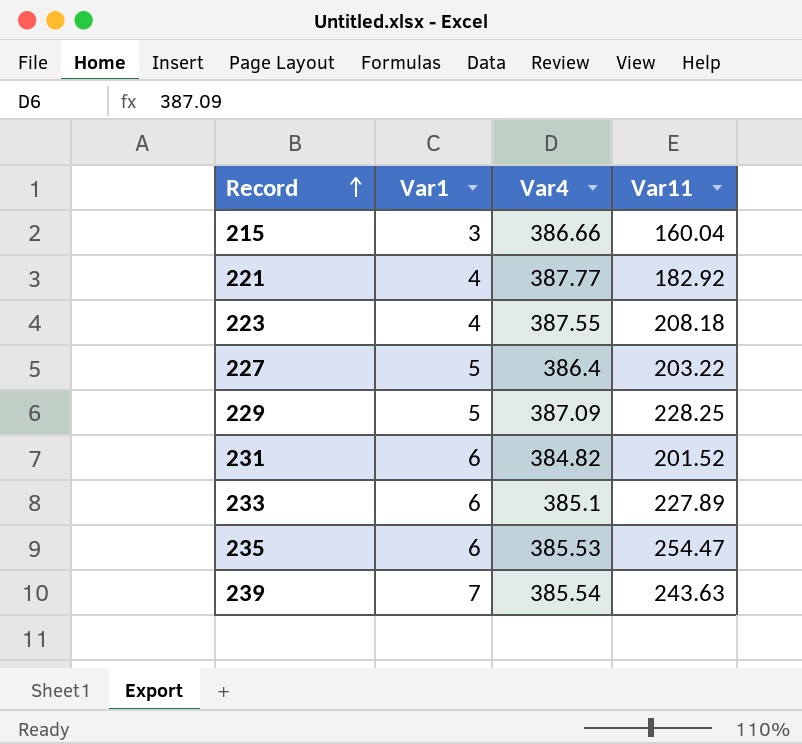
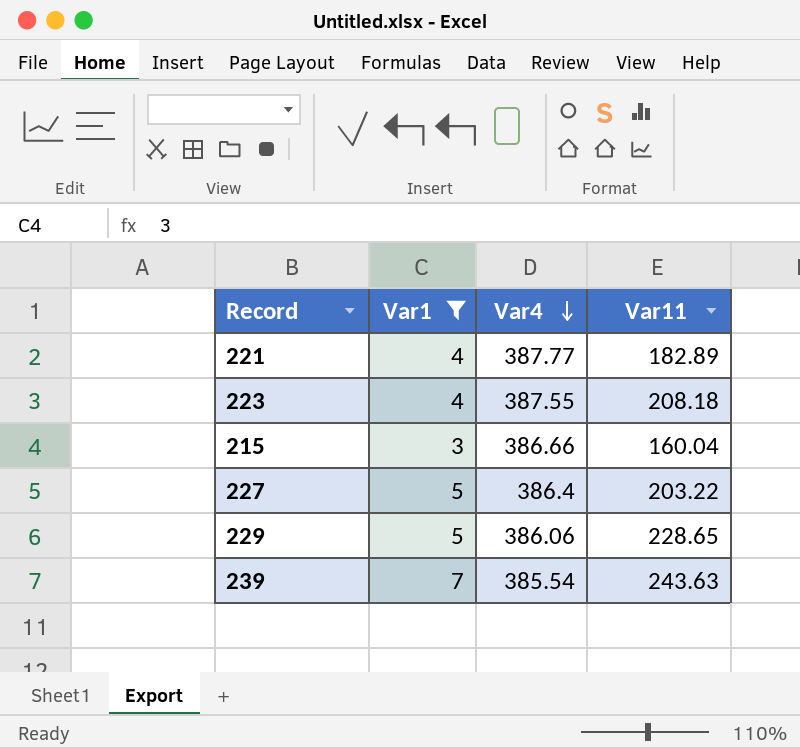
filter: none -> Var1 != 6
row order: Record ascending -> Var4 descending
221 | Var11: 182.92 -> 182.89
229 | Var4: 387.09 -> 386.06
229 | Var11: 228.25 -> 228.65

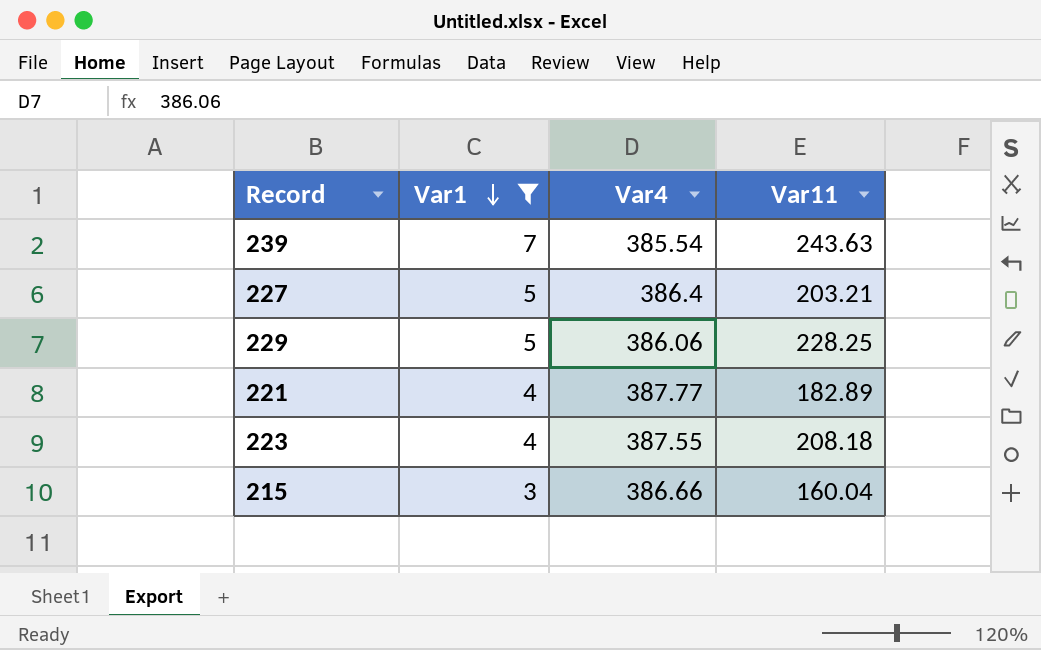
row order: Var4 descending -> Var1 descending
227 | Var11: 203.22 -> 203.21
229 | Var11: 228.65 -> 228.25

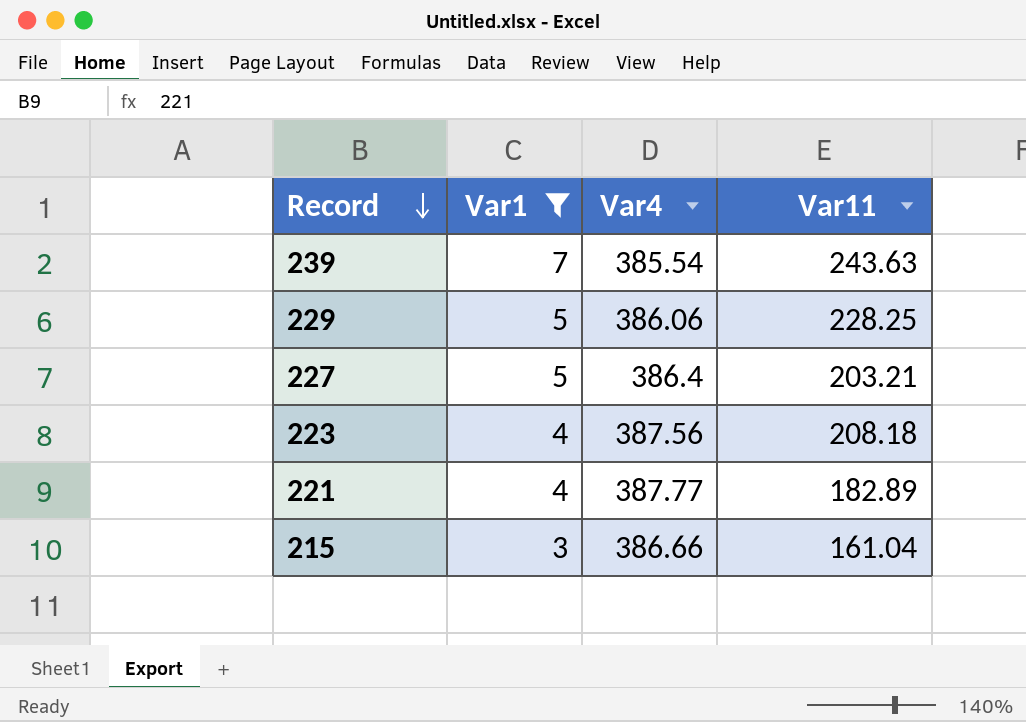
row order: Var1 descending -> Record descending
223 | Var4: 387.55 -> 387.56
215 | Var11: 160.04 -> 161.04

